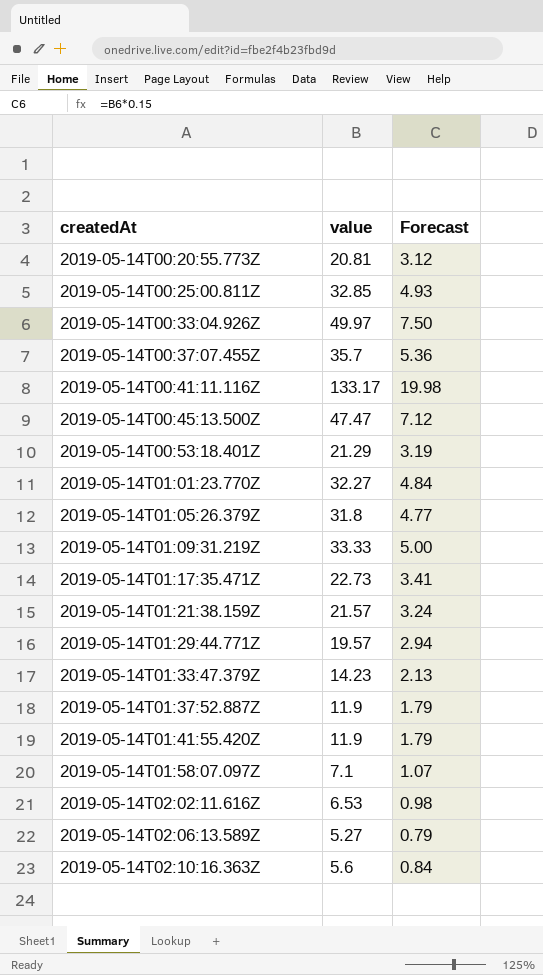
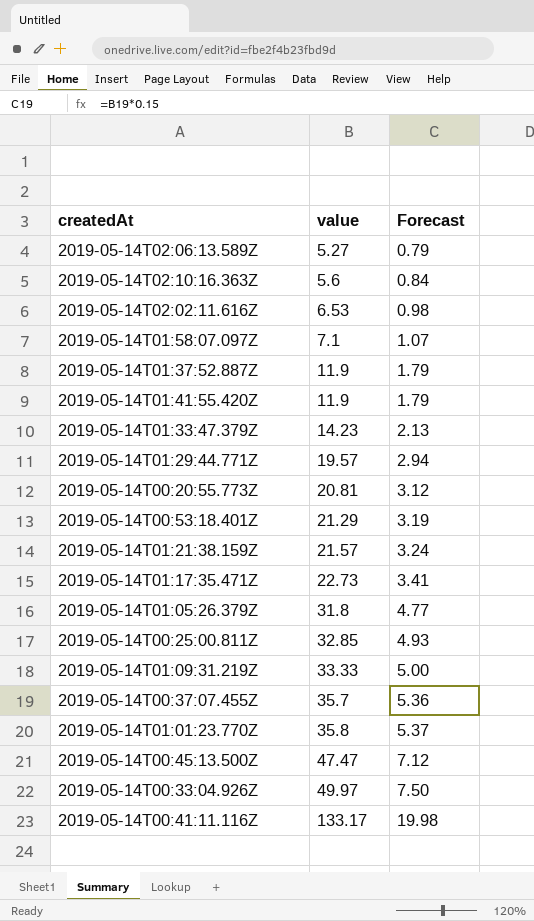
row order: createdAt ascending -> value ascending
2019-05-14T01:01:23.770Z | value: 32.27 -> 35.8
2019-05-14T01:01:23.770Z | Forecast: 4.84 -> 5.37

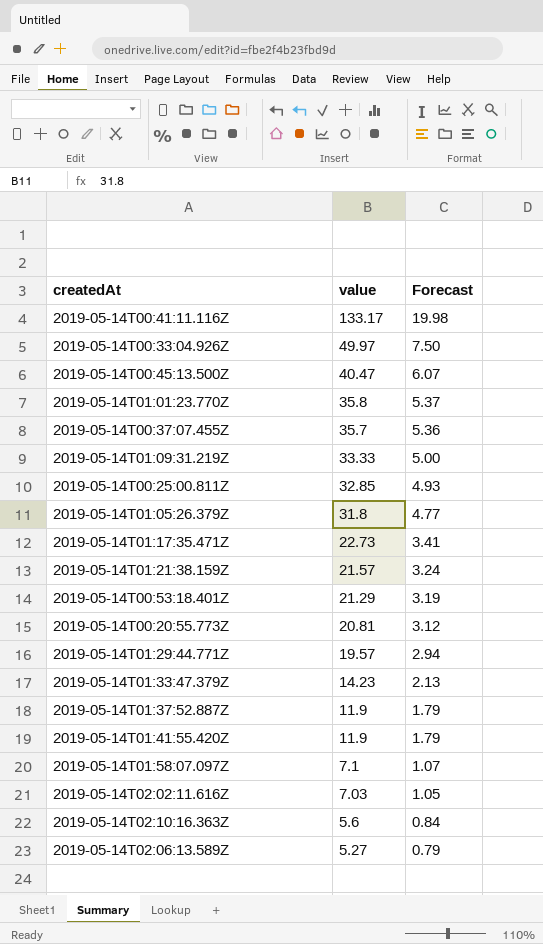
row order: value ascending -> value descending
2019-05-14T00:45:13.500Z | value: 47.47 -> 40.47
2019-05-14T00:45:13.500Z | Forecast: 7.12 -> 6.07
2019-05-14T02:02:11.616Z | value: 6.53 -> 7.03
2019-05-14T02:02:11.616Z | Forecast: 0.98 -> 1.05

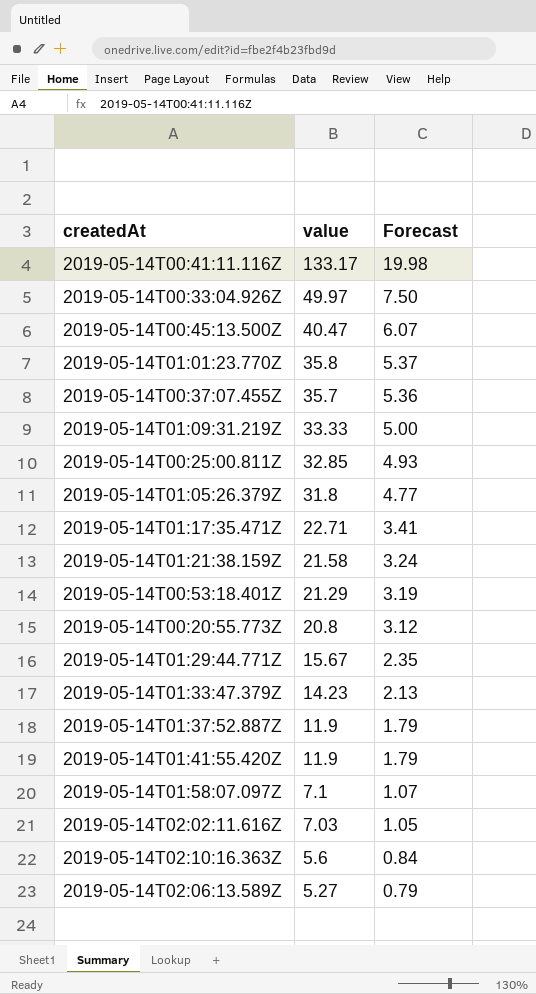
2019-05-14T01:17:35.471Z | value: 22.73 -> 22.71
2019-05-14T01:21:38.159Z | value: 21.57 -> 21.58
2019-05-14T00:20:55.773Z | value: 20.81 -> 20.8
2019-05-14T01:29:44.771Z | value: 19.57 -> 15.67
2019-05-14T01:29:44.771Z | Forecast: 2.94 -> 2.35

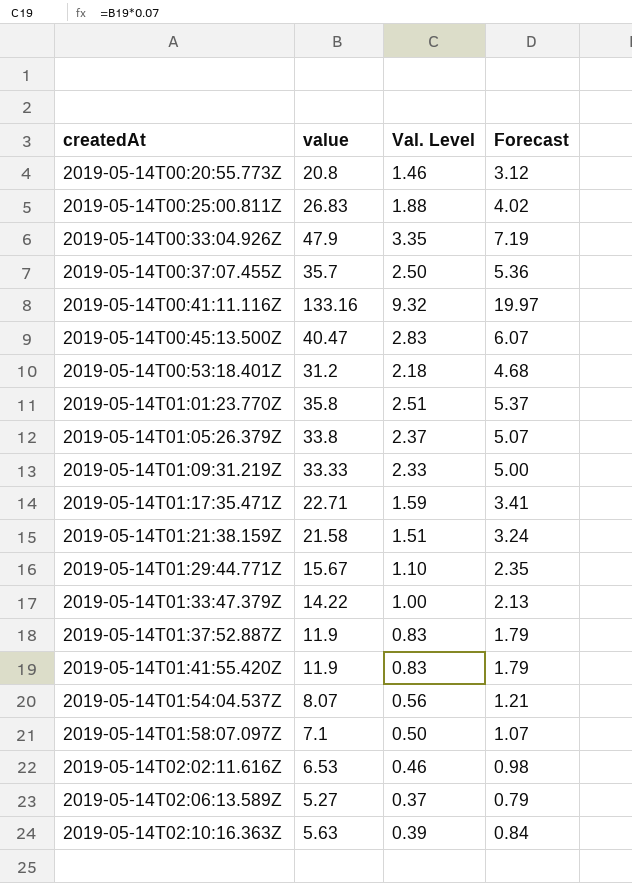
row order: value descending -> createdAt ascending
column Val. Level | formula: none -> [value] * 0.07
2019-05-14T00:25:00.811Z | value: 32.85 -> 26.83
2019-05-14T00:25:00.811Z | Forecast: 4.93 -> 4.02
2019-05-14T00:33:04.926Z | value: 49.97 -> 47.9
2019-05-14T00:33:04.926Z | Forecast: 7.50 -> 7.19
2019-05-14T00:41:11.116Z | value: 133.17 -> 133.16
2019-05-14T00:41:11.116Z | Forecast: 19.98 -> 19.97
2019-05-14T00:53:18.401Z | value: 21.29 -> 31.2
2019-05-14T00:53:18.401Z | Forecast: 3.19 -> 4.68
2019-05-14T01:05:26.379Z | value: 31.8 -> 33.8
2019-05-14T01:05:26.379Z | Forecast: 4.77 -> 5.07
2019-05-14T01:33:47.379Z | value: 14.23 -> 14.22
row 2019-05-14T01:54:04.537Z: none -> 8.07 | 0.56 | 1.21
2019-05-14T02:02:11.616Z | value: 7.03 -> 6.53
2019-05-14T02:02:11.616Z | Forecast: 1.05 -> 0.98
2019-05-14T02:10:16.363Z | value: 5.6 -> 5.63

